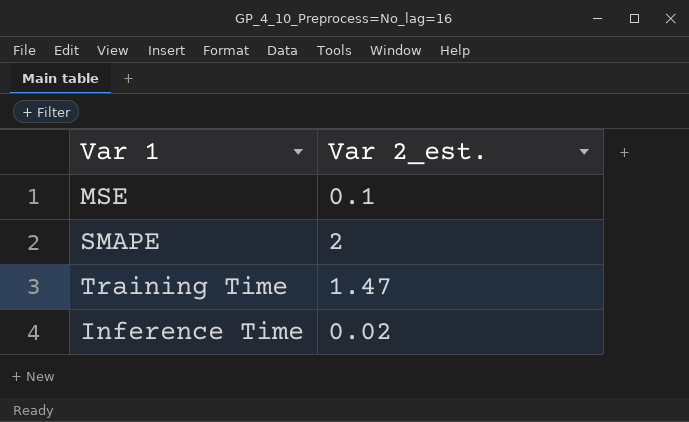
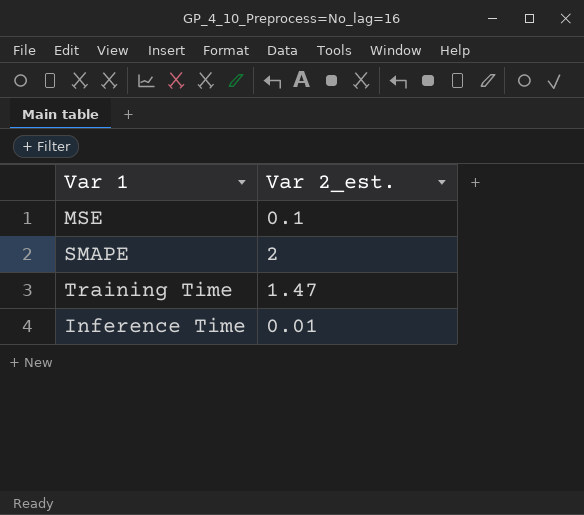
Inference Time | Var 2_est.: 0.02 -> 0.01

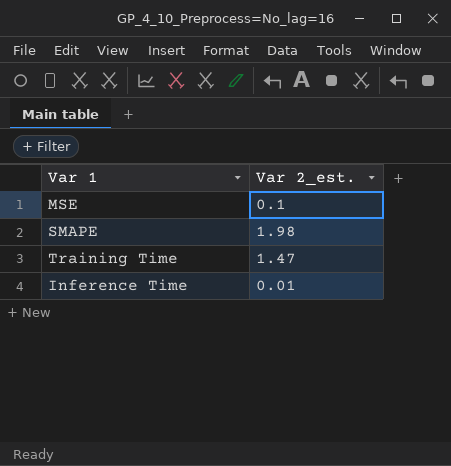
SMAPE | Var 2_est.: 2 -> 1.98

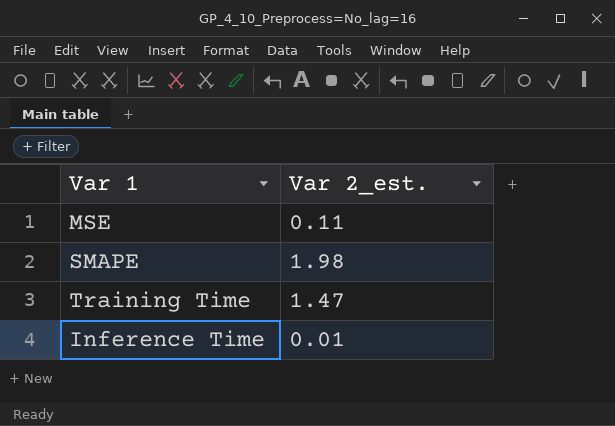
MSE | Var 2_est.: 0.1 -> 0.11

